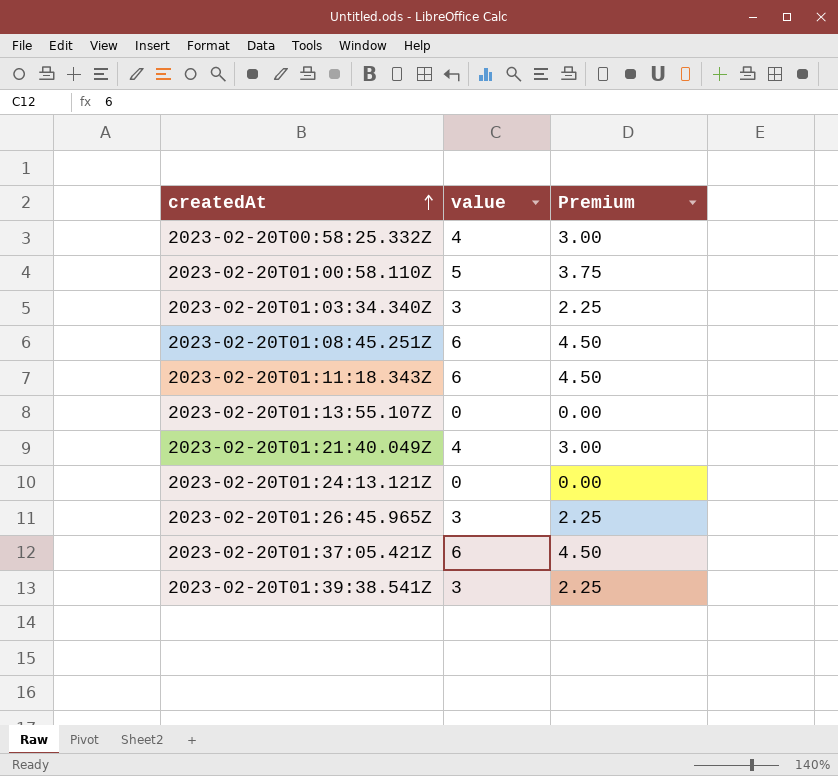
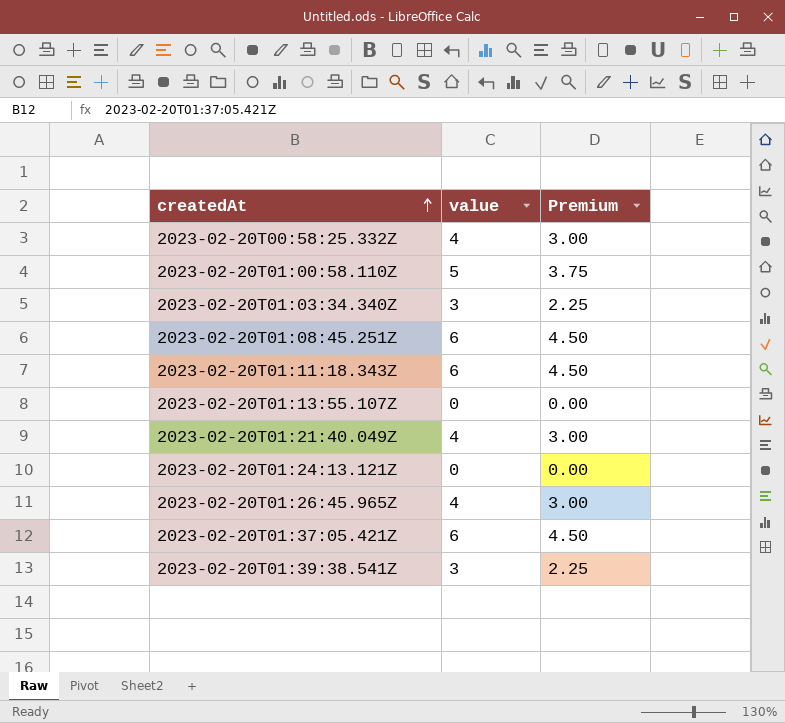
2023-02-20T01:26:45.965Z | value: 3 -> 4
2023-02-20T01:26:45.965Z | Premium: 2.25 -> 3.00

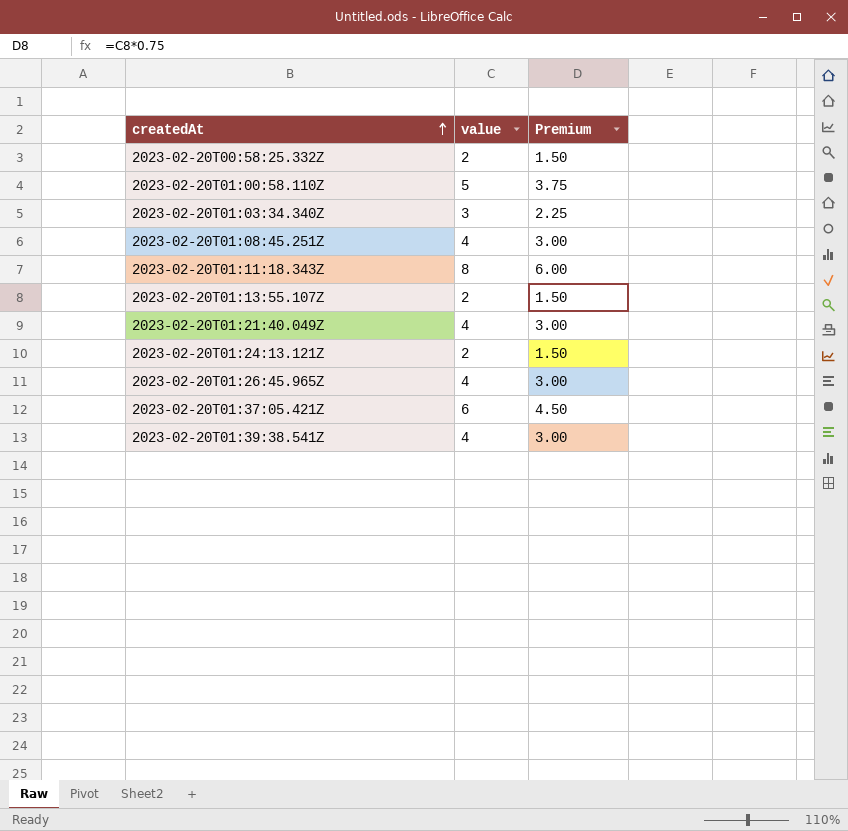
2023-02-20T00:58:25.332Z | value: 4 -> 2
2023-02-20T00:58:25.332Z | Premium: 3.00 -> 1.50
2023-02-20T01:08:45.251Z | value: 6 -> 4
2023-02-20T01:08:45.251Z | Premium: 4.50 -> 3.00
2023-02-20T01:11:18.343Z | value: 6 -> 8
2023-02-20T01:11:18.343Z | Premium: 4.50 -> 6.00
2023-02-20T01:13:55.107Z | value: 0 -> 2
2023-02-20T01:13:55.107Z | Premium: 0.00 -> 1.50
2023-02-20T01:24:13.121Z | value: 0 -> 2
2023-02-20T01:24:13.121Z | Premium: 0.00 -> 1.50
2023-02-20T01:39:38.541Z | value: 3 -> 4
2023-02-20T01:39:38.541Z | Premium: 2.25 -> 3.00

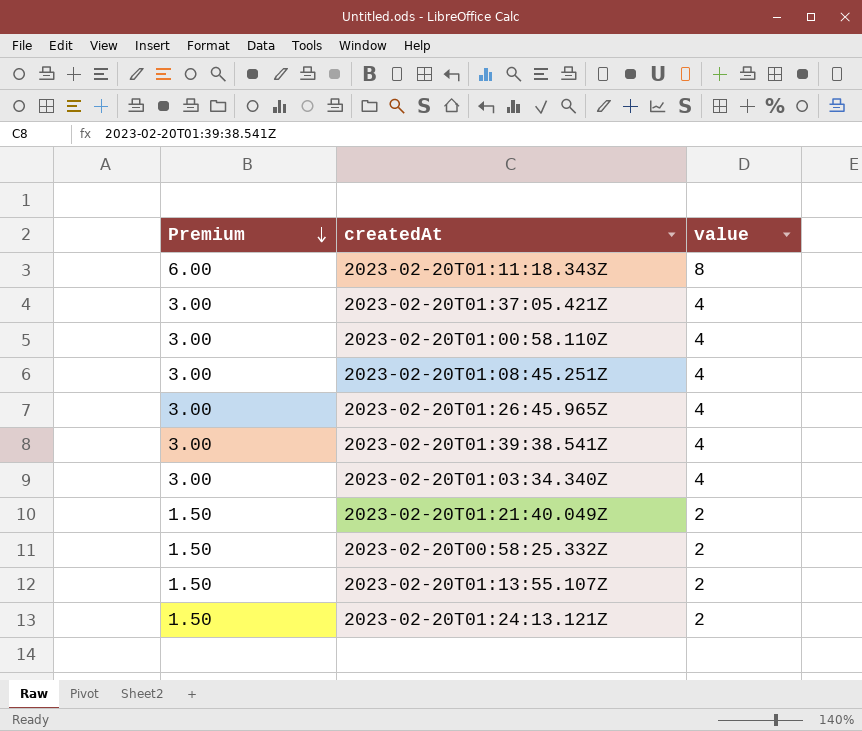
row order: createdAt ascending -> Premium descending
column Premium | position: 3 -> 1
2023-02-20T01:37:05.421Z | Premium: 4.50 -> 3.00
2023-02-20T01:37:05.421Z | value: 6 -> 4
2023-02-20T01:00:58.110Z | Premium: 3.75 -> 3.00
2023-02-20T01:00:58.110Z | value: 5 -> 4
2023-02-20T01:03:34.340Z | Premium: 2.25 -> 3.00
2023-02-20T01:03:34.340Z | value: 3 -> 4
2023-02-20T01:21:40.049Z | Premium: 3.00 -> 1.50
2023-02-20T01:21:40.049Z | value: 4 -> 2

